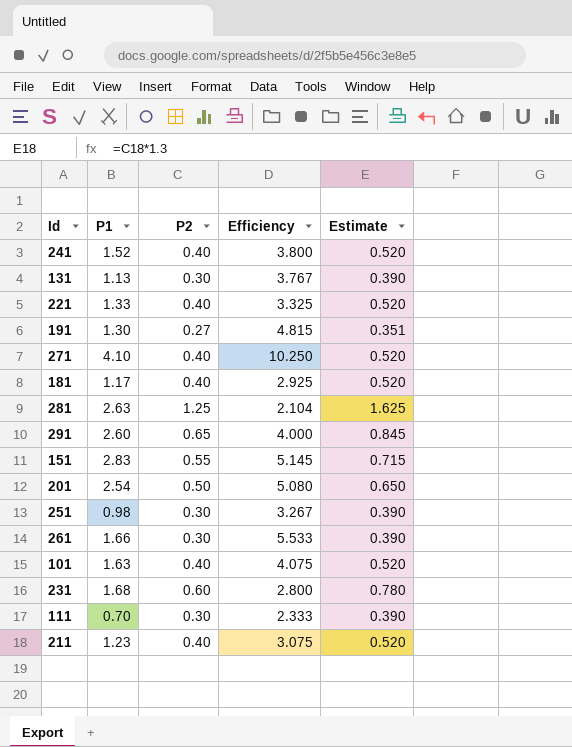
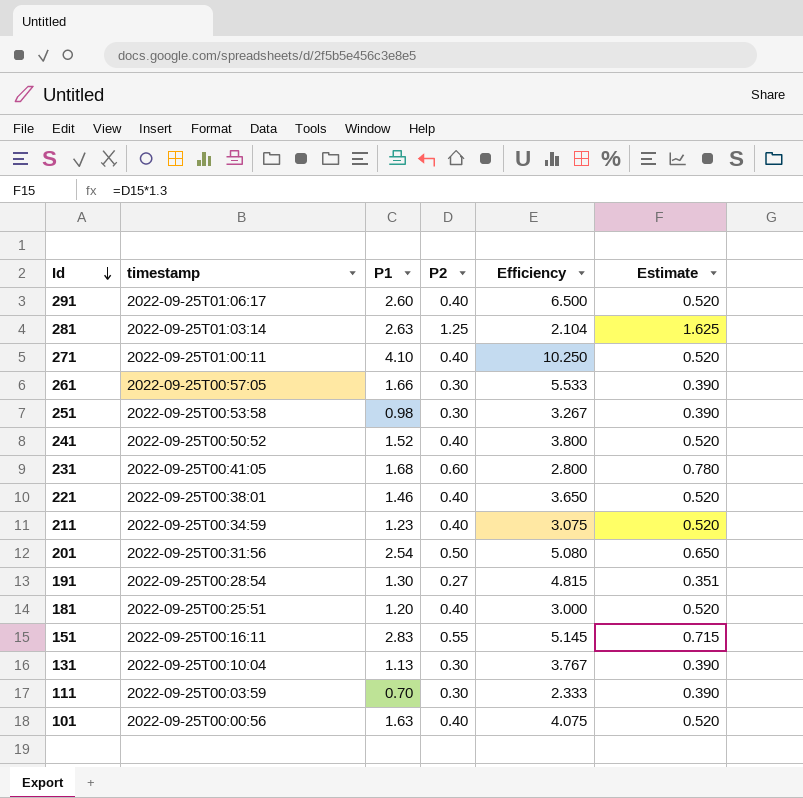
row order: none -> Id descending
column timestamp | position: none -> 2
291 | P2: 0.65 -> 0.40
291 | Efficiency: 4.000 -> 6.500
291 | Estimate: 0.845 -> 0.520
221 | P1: 1.33 -> 1.46
221 | Efficiency: 3.325 -> 3.650
181 | P1: 1.17 -> 1.20
181 | Efficiency: 2.925 -> 3.000

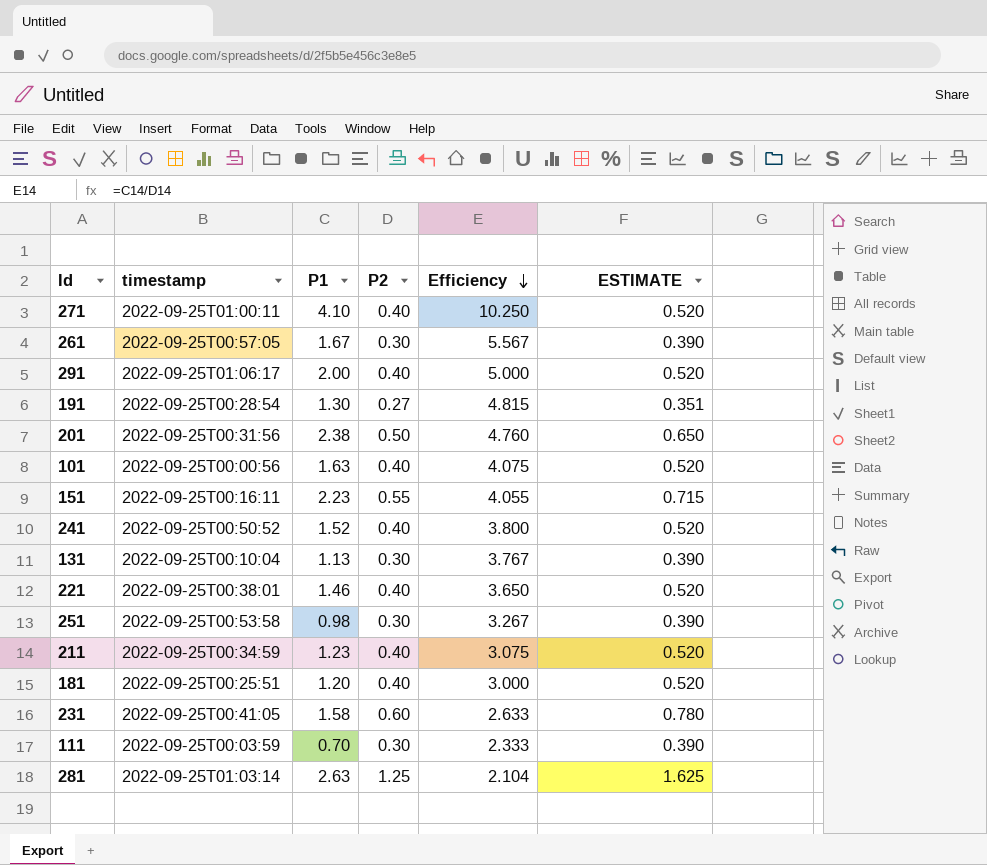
row order: Id descending -> Efficiency descending
column name: Estimate -> ESTIMATE
261 | P1: 1.66 -> 1.67
261 | Efficiency: 5.533 -> 5.567
291 | P1: 2.60 -> 2.00
291 | Efficiency: 6.500 -> 5.000
201 | P1: 2.54 -> 2.38
201 | Efficiency: 5.080 -> 4.760
151 | P1: 2.83 -> 2.23
151 | Efficiency: 5.145 -> 4.055
231 | P1: 1.68 -> 1.58
231 | Efficiency: 2.800 -> 2.633

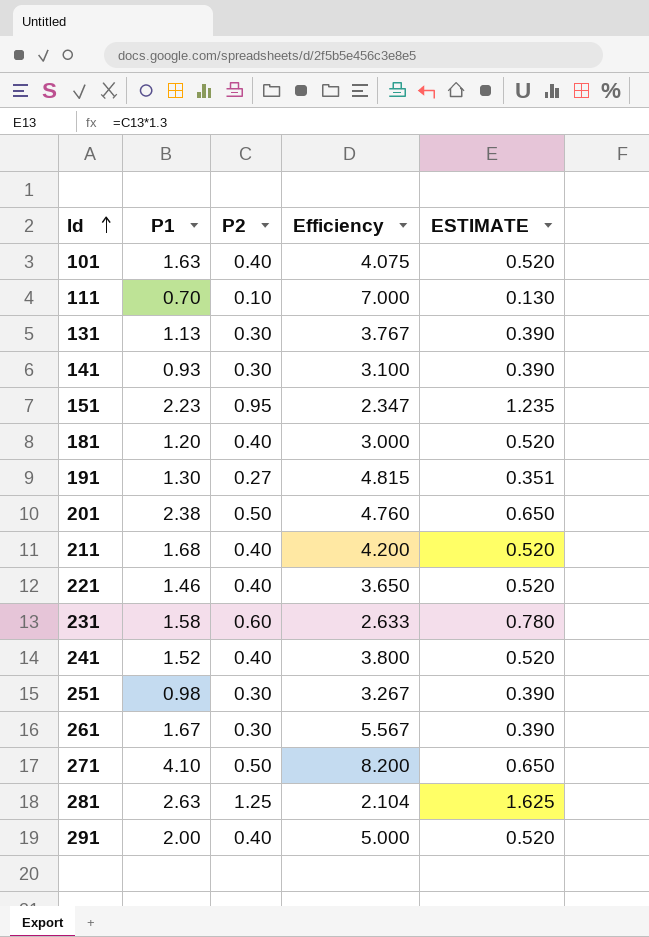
row order: Efficiency descending -> Id ascending
column timestamp | position: 2 -> none
111 | P2: 0.30 -> 0.10
111 | Efficiency: 2.333 -> 7.000
111 | ESTIMATE: 0.390 -> 0.130
row 141: none -> 0.93 | 0.30 | 3.100 | 0.390
151 | P2: 0.55 -> 0.95
151 | Efficiency: 4.055 -> 2.347
151 | ESTIMATE: 0.715 -> 1.235
211 | P1: 1.23 -> 1.68
211 | Efficiency: 3.075 -> 4.200
271 | P2: 0.40 -> 0.50
271 | Efficiency: 10.250 -> 8.200
271 | ESTIMATE: 0.520 -> 0.650

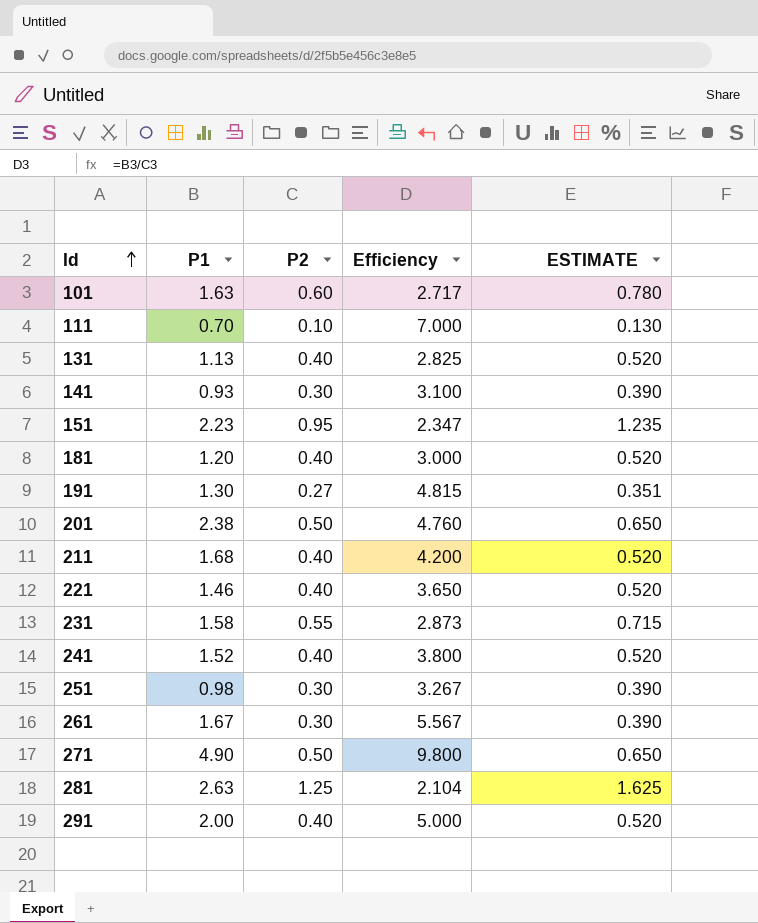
101 | P2: 0.40 -> 0.60
101 | Efficiency: 4.075 -> 2.717
101 | ESTIMATE: 0.520 -> 0.780
131 | P2: 0.30 -> 0.40
131 | Efficiency: 3.767 -> 2.825
131 | ESTIMATE: 0.390 -> 0.520
231 | P2: 0.60 -> 0.55
231 | Efficiency: 2.633 -> 2.873
231 | ESTIMATE: 0.780 -> 0.715
271 | P1: 4.10 -> 4.90
271 | Efficiency: 8.200 -> 9.800

